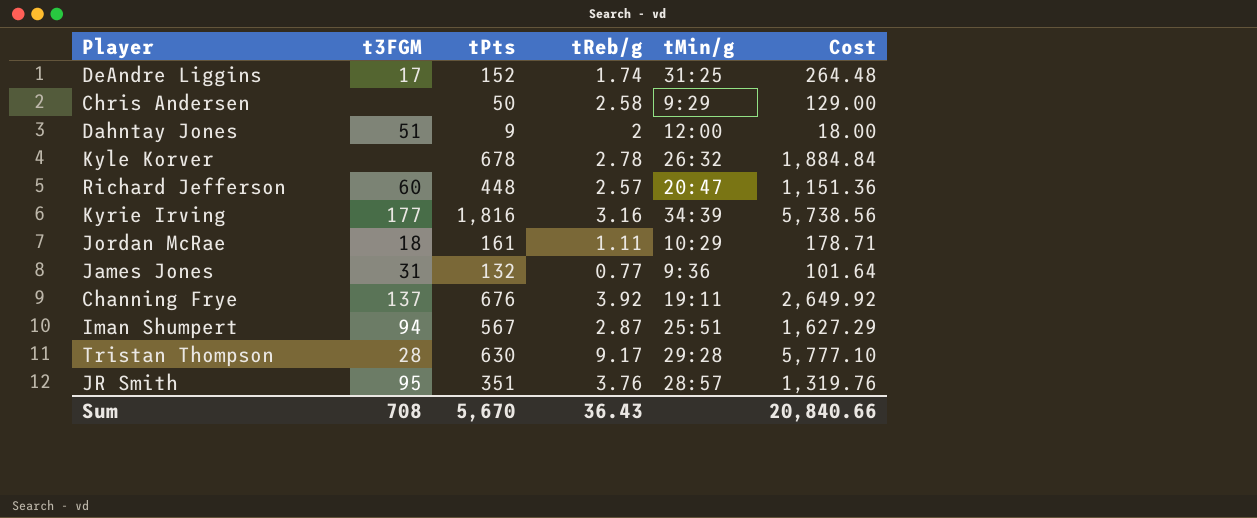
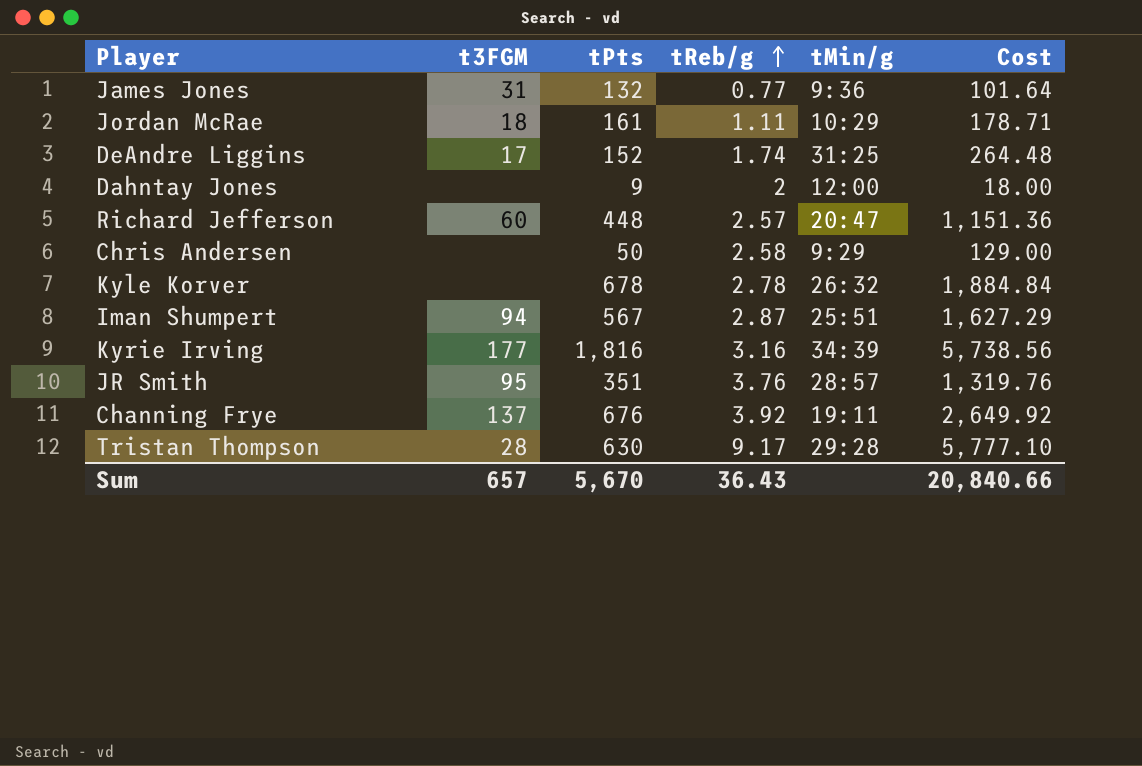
row order: none -> tReb/g ascending
Dahntay Jones | t3FGM: 51 -> none
Sum | t3FGM: 708 -> 657

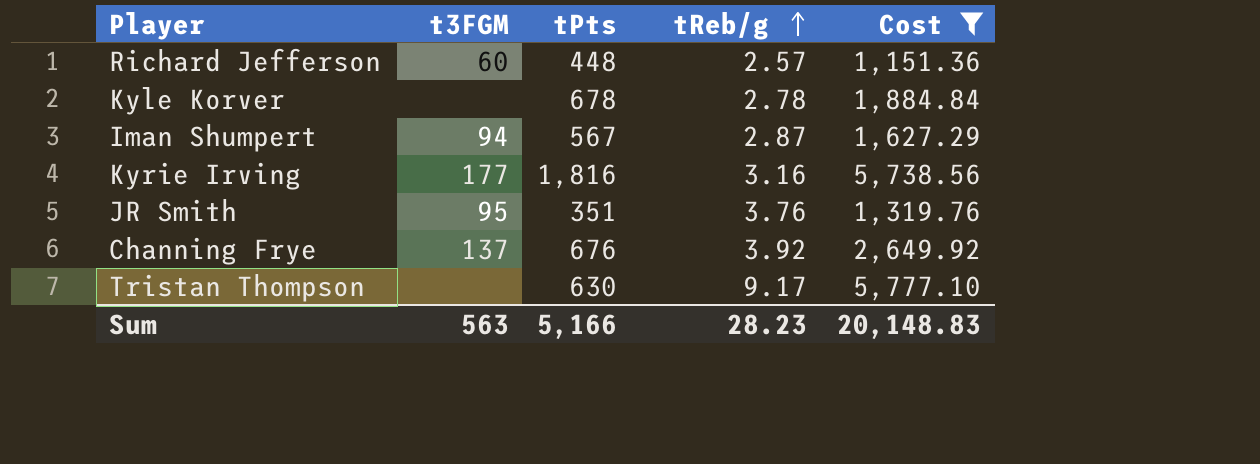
filter: none -> Cost >= 1,151.36
column tMin/g | position: 5 -> none
Tristan Thompson | t3FGM: 28 -> none
Sum | t3FGM: 657 -> 563
Sum | tPts: 5,670 -> 5,166
Sum | tReb/g: 36.43 -> 28.23
Sum | Cost: 20,840.66 -> 20,148.83

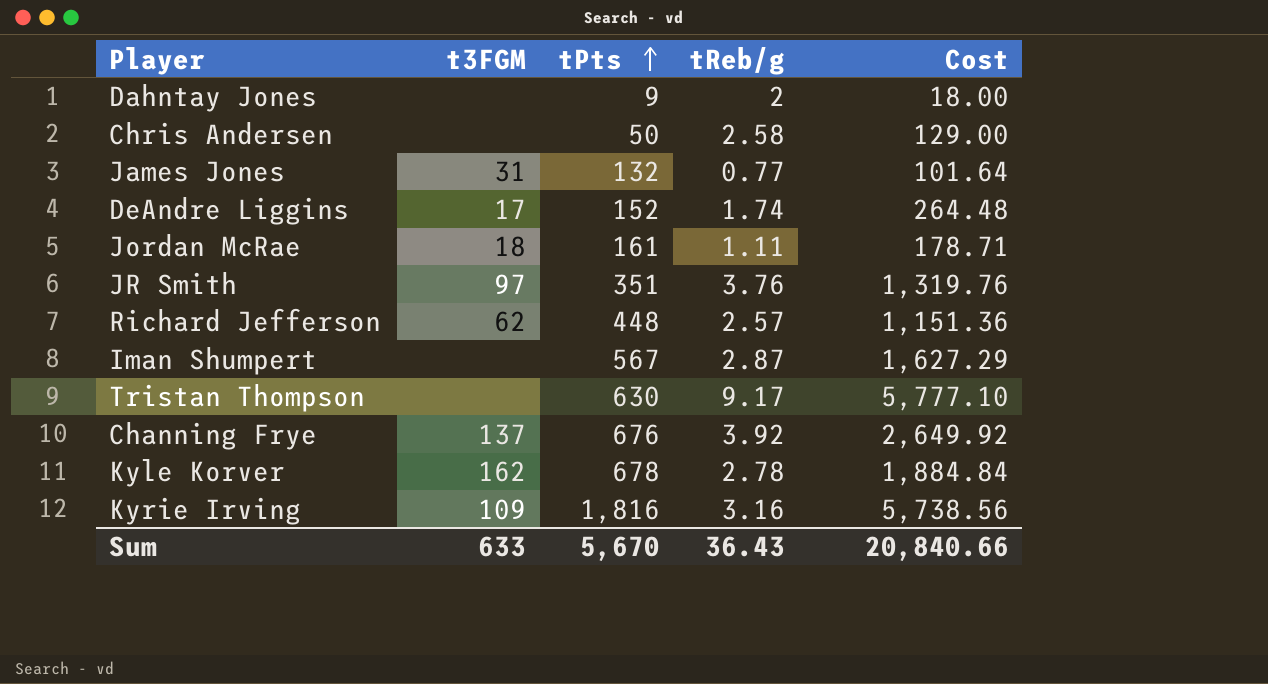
filter: Cost >= 1,151.36 -> none
row order: tReb/g ascending -> tPts ascending
JR Smith | t3FGM: 95 -> 97
Richard Jefferson | t3FGM: 60 -> 62
Iman Shumpert | t3FGM: 94 -> none
Kyle Korver | t3FGM: none -> 162
Kyrie Irving | t3FGM: 177 -> 109
Sum | t3FGM: 563 -> 633
Sum | tPts: 5,166 -> 5,670
Sum | tReb/g: 28.23 -> 36.43
Sum | Cost: 20,148.83 -> 20,840.66

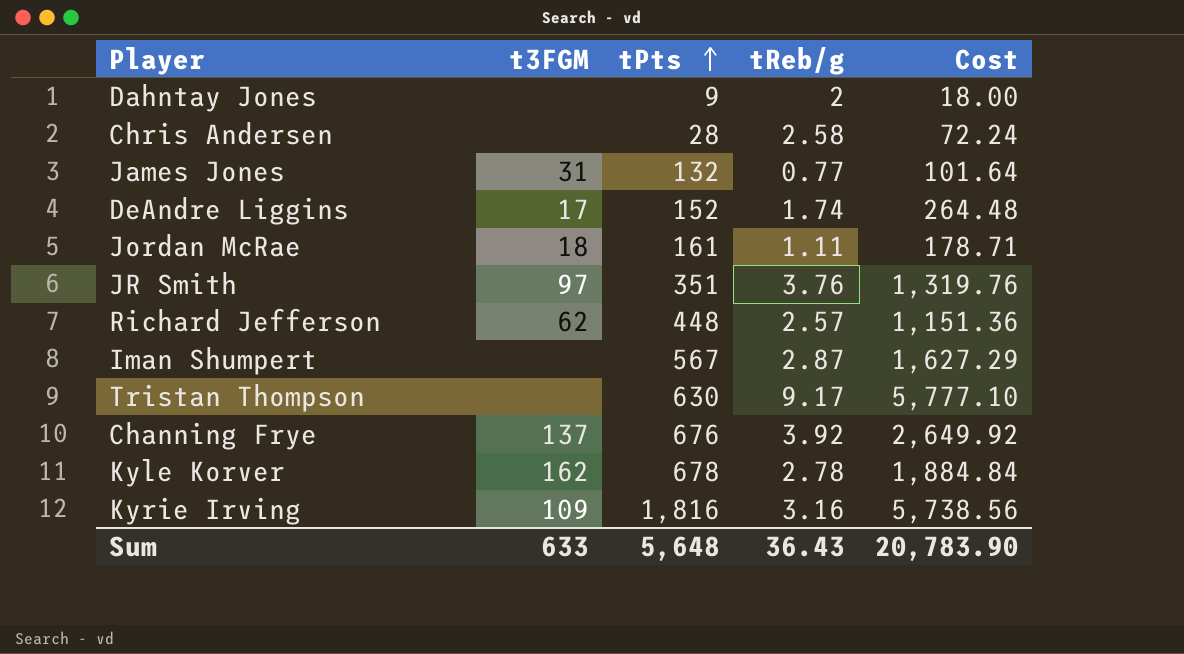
Chris Andersen | tPts: 50 -> 28
Chris Andersen | Cost: 129.00 -> 72.24
Sum | tPts: 5,670 -> 5,648
Sum | Cost: 20,840.66 -> 20,783.90

